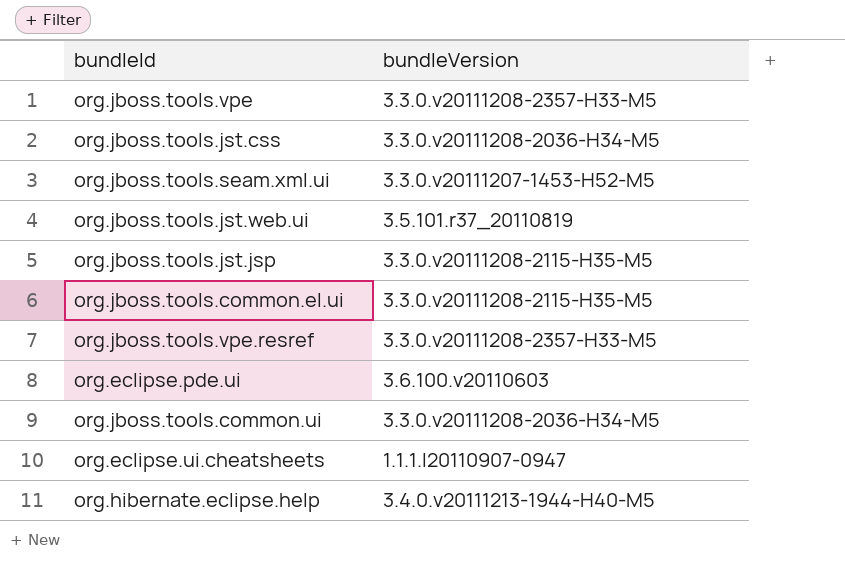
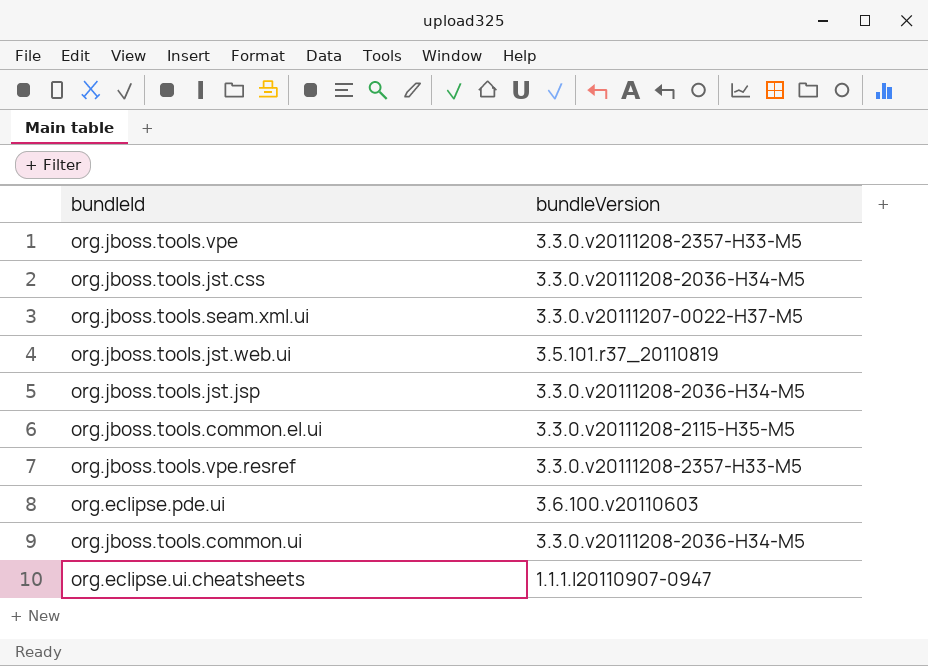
row org.hibernate.eclipse.help: 3.4.0.v20111213-1944-H40-M5 -> none
org.jboss.tools.seam.xml.ui | bundleVersion: 3.3.0.v20111207-1453-H52-M5 -> 3.3.0.v20111207-0022-H37-M5
org.jboss.tools.jst.jsp | bundleVersion: 3.3.0.v20111208-2115-H35-M5 -> 3.3.0.v20111208-2036-H34-M5

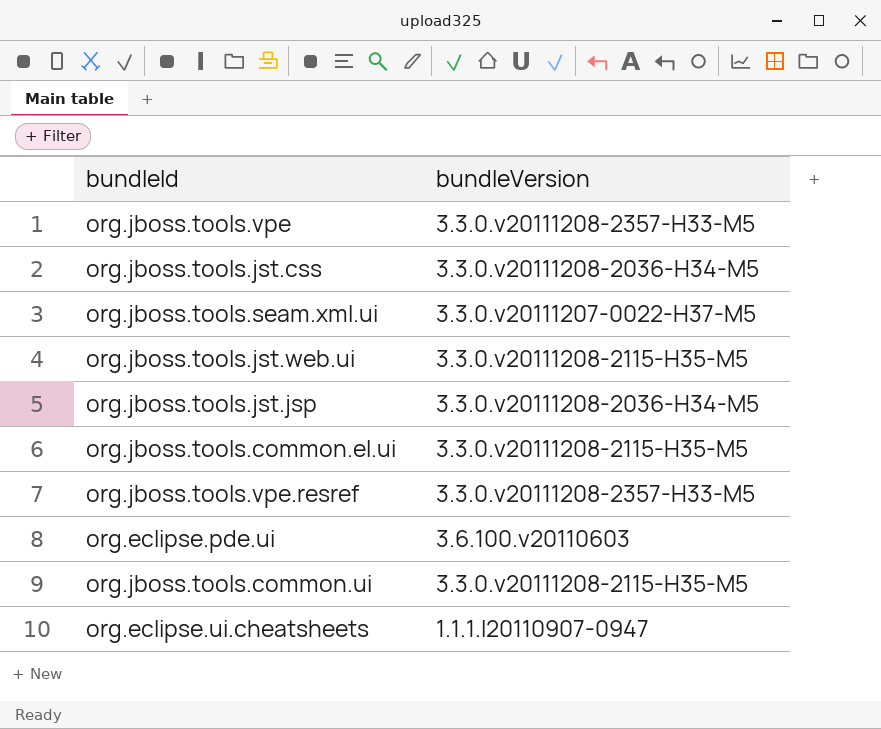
org.jboss.tools.jst.web.ui | bundleVersion: 3.5.101.r37_20110819 -> 3.3.0.v20111208-2115-H35-M5
org.jboss.tools.common.ui | bundleVersion: 3.3.0.v20111208-2036-H34-M5 -> 3.3.0.v20111208-2115-H35-M5

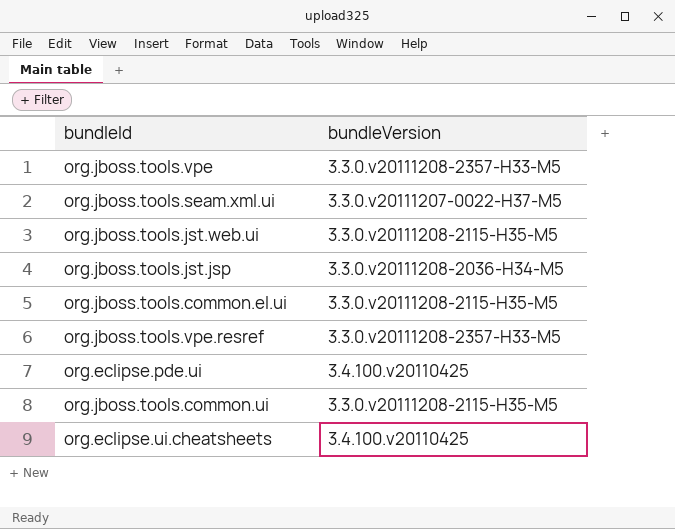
row org.jboss.tools.jst.css: 3.3.0.v20111208-2036-H34-M5 -> none
org.eclipse.pde.ui | bundleVersion: 3.6.100.v20110603 -> 3.4.100.v20110425
org.eclipse.ui.cheatsheets | bundleVersion: 1.1.1.I20110907-0947 -> 3.4.100.v20110425

